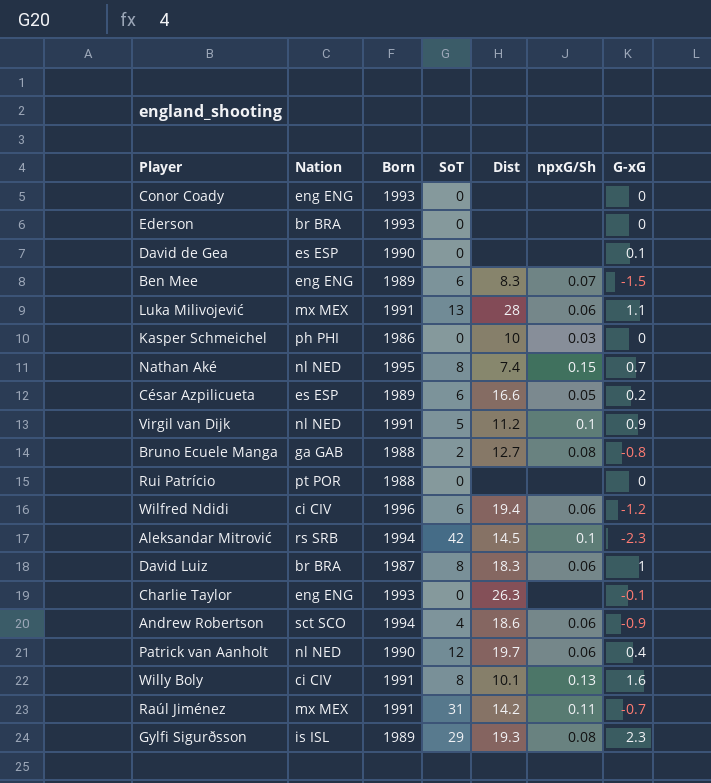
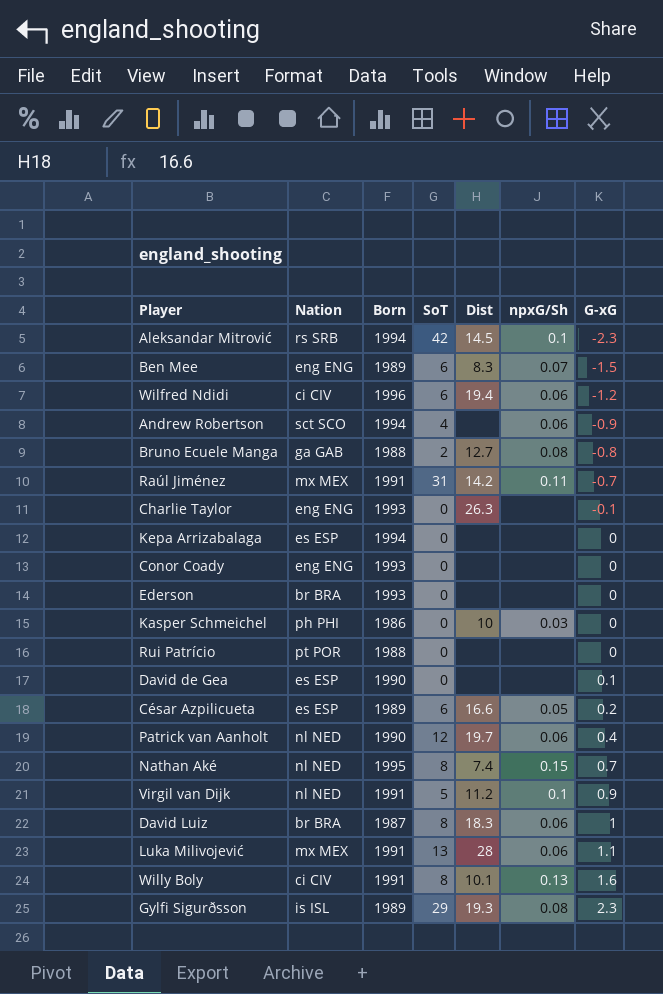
row order: none -> G-xG ascending
Andrew Robertson | Dist: 18.6 -> none
row Kepa Arrizabalaga: none -> es ESP | 1994 | 0 | none | none | 0

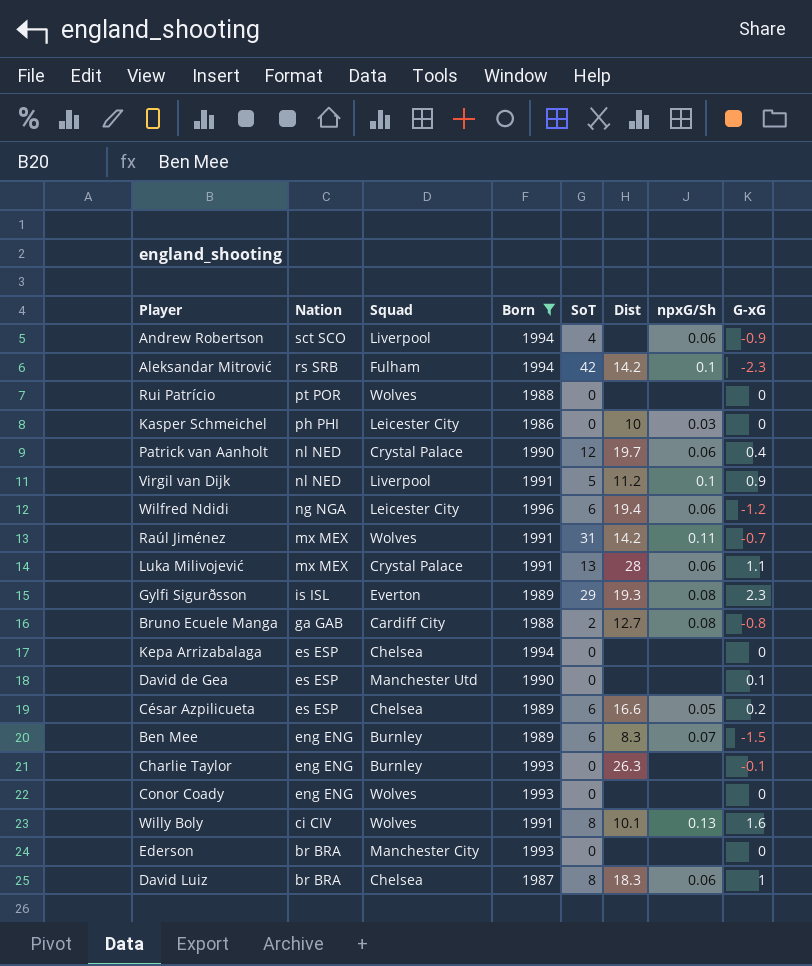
filter: none -> Born != 1995
row order: G-xG ascending -> Nation descending
column Squad | position: none -> 3
Aleksandar Mitrović | Dist: 14.5 -> 14.2
Wilfred Ndidi | Nation: ci CIV -> ng NGA

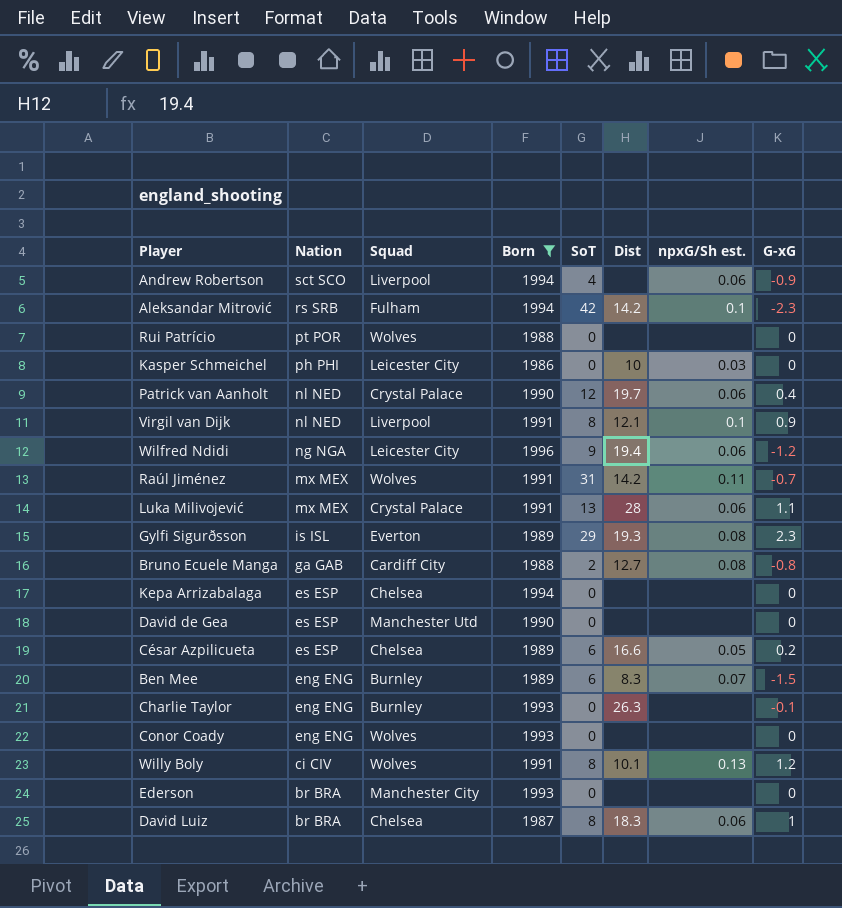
column name: npxG/Sh -> npxG/Sh est.
Virgil van Dijk | SoT: 5 -> 8
Virgil van Dijk | Dist: 11.2 -> 12.1
Wilfred Ndidi | SoT: 6 -> 9
David de Gea | G-xG: 0.1 -> 0
Willy Boly | G-xG: 1.6 -> 1.2

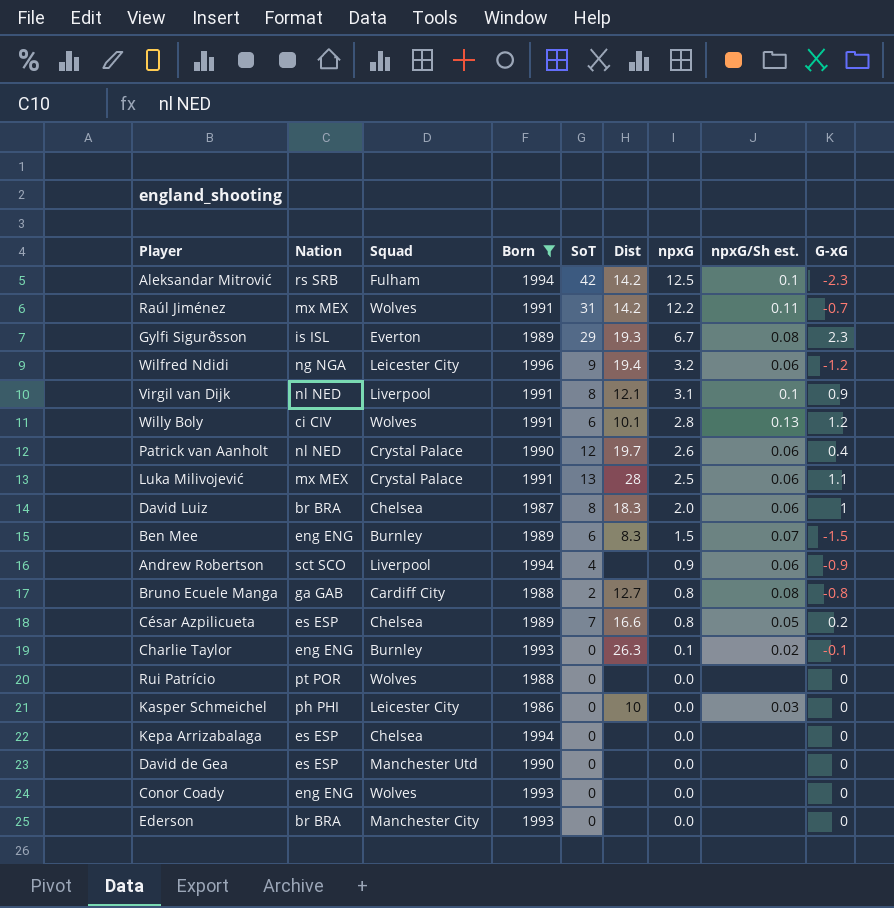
row order: Nation descending -> npxG descending
column npxG | position: none -> 7
Willy Boly | SoT: 8 -> 6
César Azpilicueta | SoT: 6 -> 7
Charlie Taylor | npxG/Sh est.: none -> 0.02

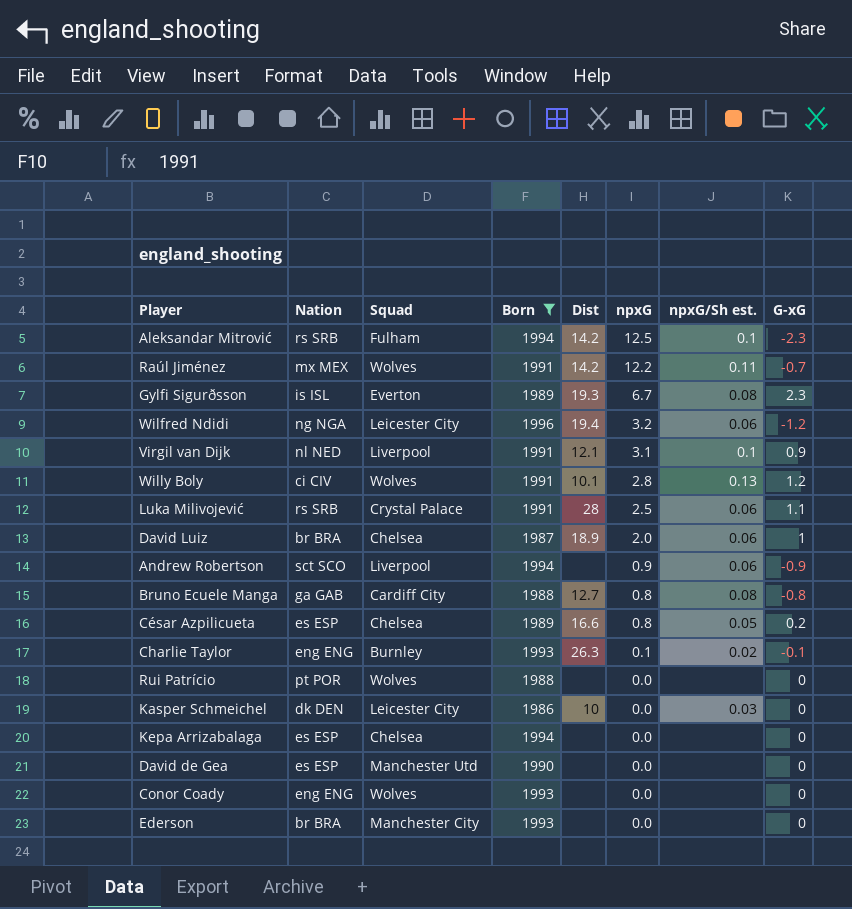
column SoT | position: 5 -> none
row Patrick van Aanholt: nl NED | Crystal Palace | 1990 | 12 | 19.7 | 2.6 | 0.06 | 0.4 -> none
row Ben Mee: eng ENG | Burnley | 1989 | 6 | 8.3 | 1.5 | 0.07 | -1.5 -> none
Luka Milivojević | Nation: mx MEX -> rs SRB
David Luiz | Dist: 18.3 -> 18.9
Kasper Schmeichel | Nation: ph PHI -> dk DEN

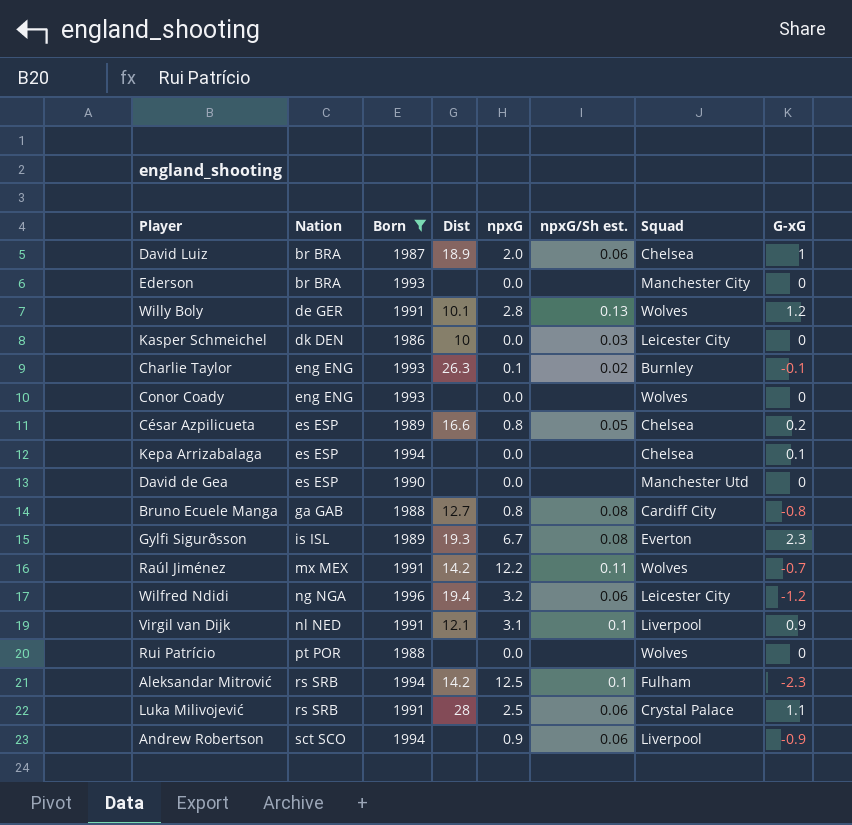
row order: npxG descending -> Nation ascending
column Squad | position: 3 -> 7
Willy Boly | Nation: ci CIV -> de GER
Kepa Arrizabalaga | G-xG: 0 -> 0.1

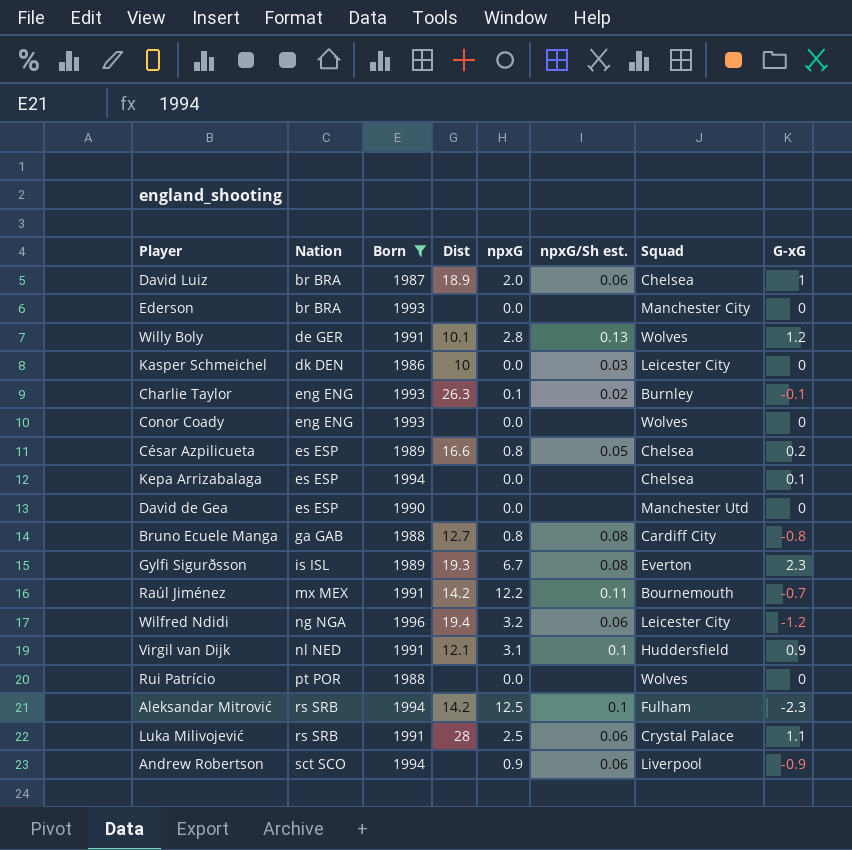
Raúl Jiménez | Squad: Wolves -> Bournemouth
Virgil van Dijk | Squad: Liverpool -> Huddersfield

